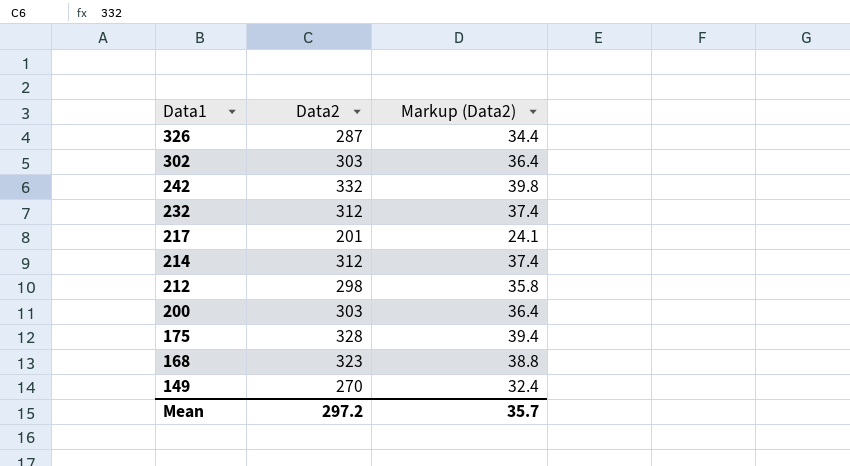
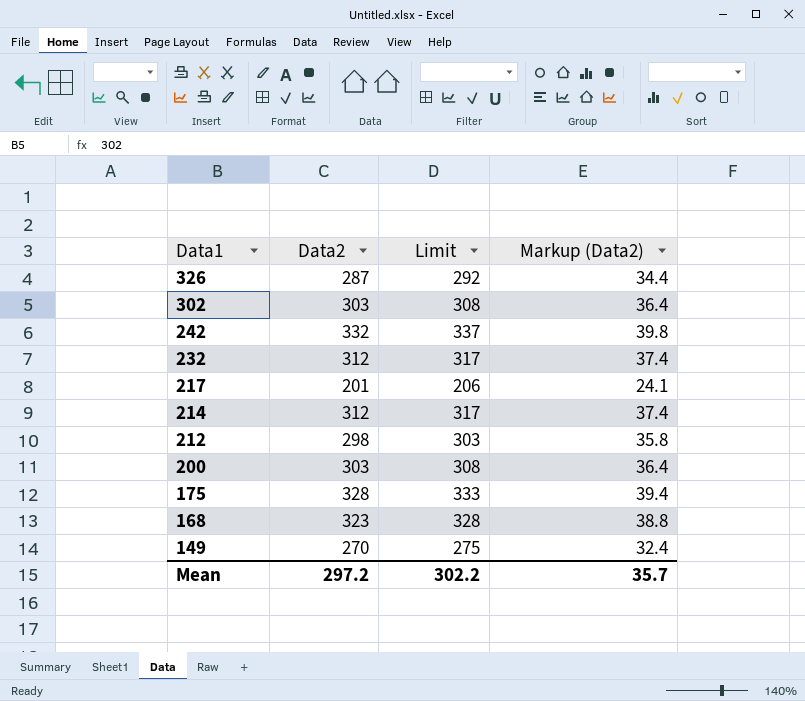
column Limit | formula: none -> [Data2] + 5

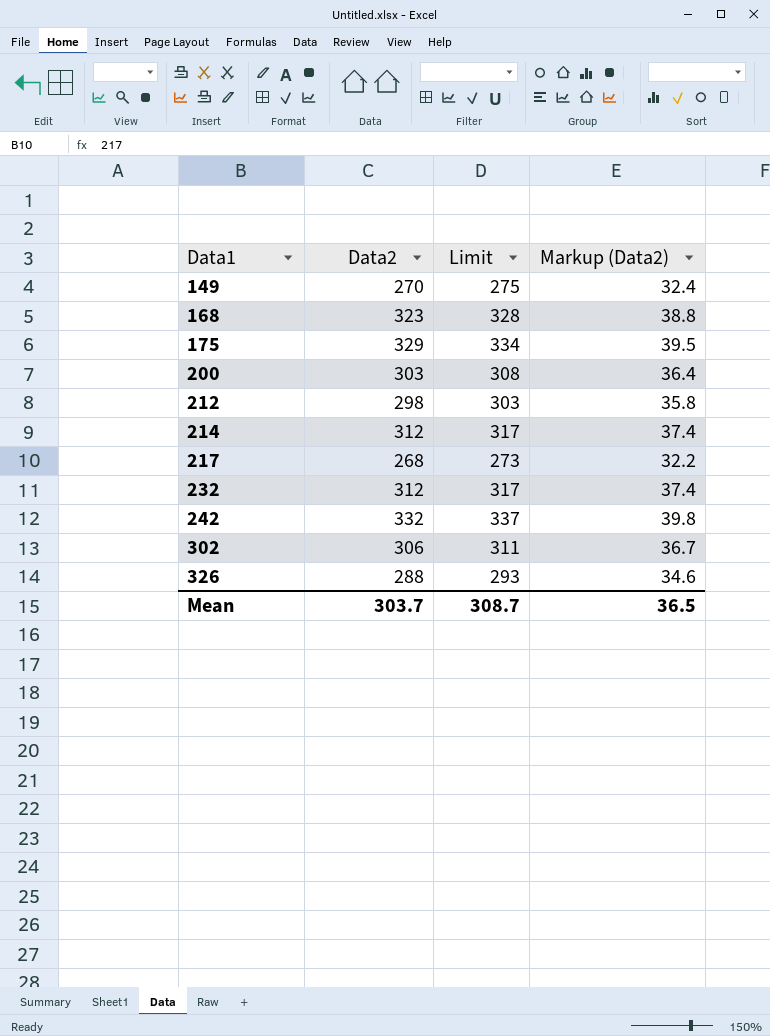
row order: Data1 descending -> Data1 ascending
175 | Data2: 328 -> 329
175 | Limit: 333 -> 334
175 | Markup (Data2): 39.4 -> 39.5
217 | Data2: 201 -> 268
217 | Limit: 206 -> 273
217 | Markup (Data2): 24.1 -> 32.2
302 | Data2: 303 -> 306
302 | Limit: 308 -> 311
302 | Markup (Data2): 36.4 -> 36.7
326 | Data2: 287 -> 288
326 | Limit: 292 -> 293
326 | Markup (Data2): 34.4 -> 34.6
Mean | Data2: 297.2 -> 303.7
Mean | Limit: 302.2 -> 308.7
Mean | Markup (Data2): 35.7 -> 36.5

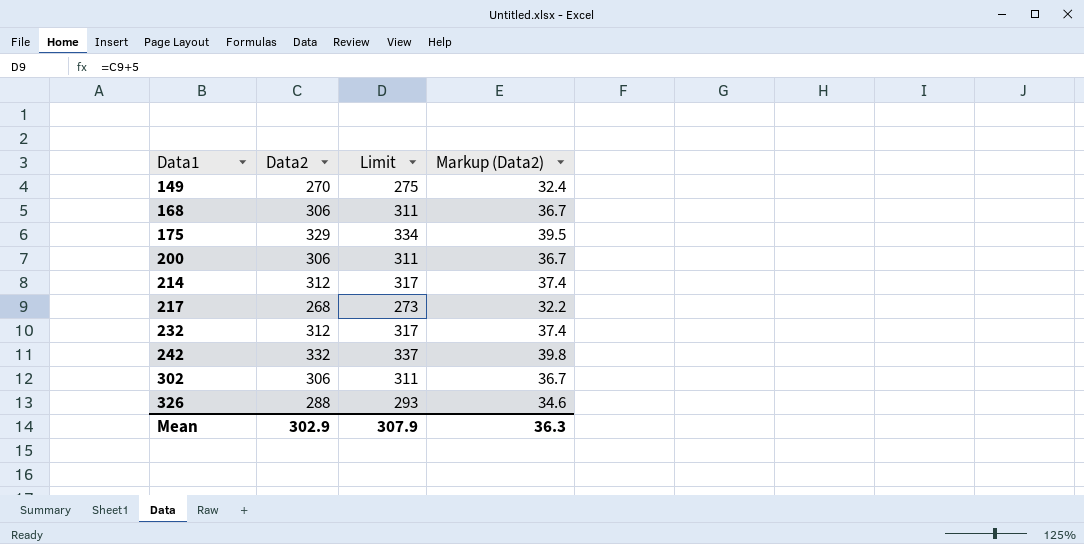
row 212: 298 | 303 | 35.8 -> none
168 | Data2: 323 -> 306
168 | Limit: 328 -> 311
168 | Markup (Data2): 38.8 -> 36.7
200 | Data2: 303 -> 306
200 | Limit: 308 -> 311
200 | Markup (Data2): 36.4 -> 36.7
Mean | Data2: 303.7 -> 302.9
Mean | Limit: 308.7 -> 307.9
Mean | Markup (Data2): 36.5 -> 36.3

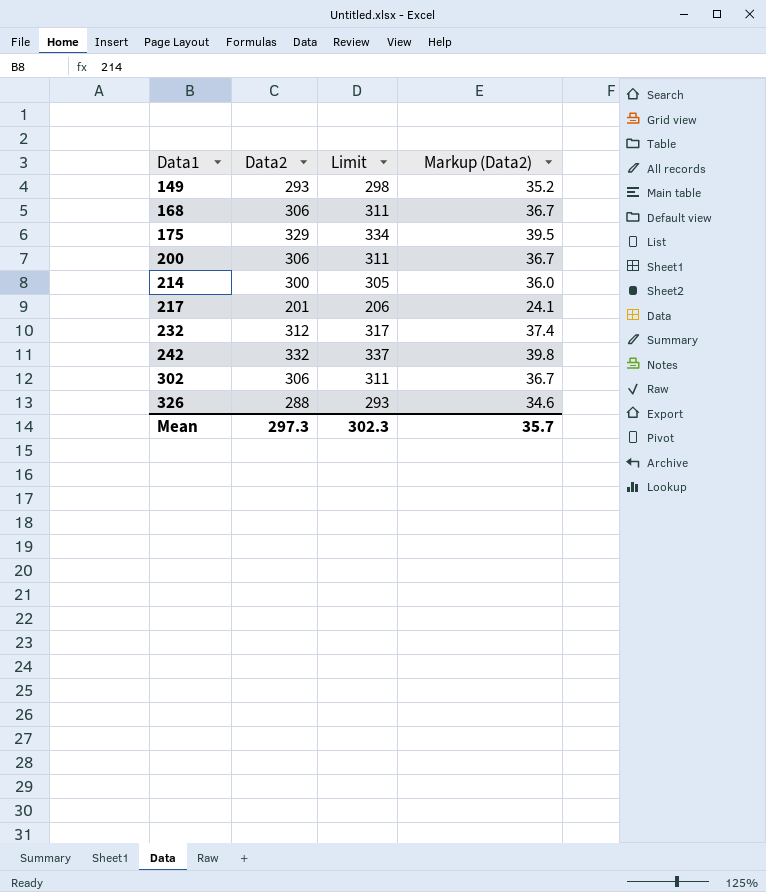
149 | Data2: 270 -> 293
149 | Limit: 275 -> 298
149 | Markup (Data2): 32.4 -> 35.2
214 | Data2: 312 -> 300
214 | Limit: 317 -> 305
214 | Markup (Data2): 37.4 -> 36.0
217 | Data2: 268 -> 201
217 | Limit: 273 -> 206
217 | Markup (Data2): 32.2 -> 24.1
Mean | Data2: 302.9 -> 297.3
Mean | Limit: 307.9 -> 302.3
Mean | Markup (Data2): 36.3 -> 35.7

